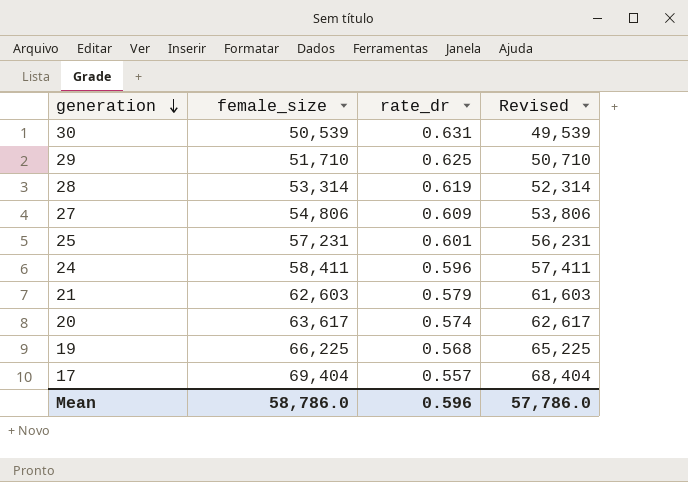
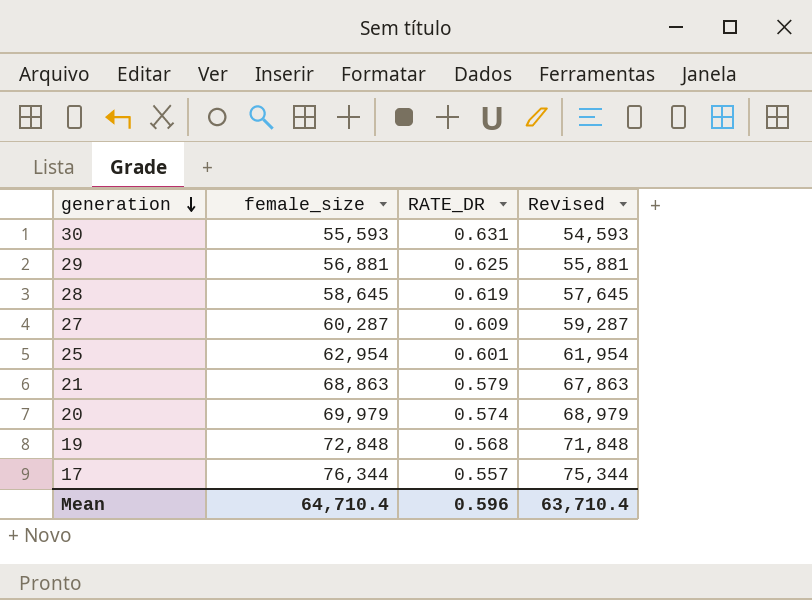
column name: rate_dr -> RATE_DR
row 24: 58,411 | 0.596 | 57,411 -> none
30 | female_size: 50,539 -> 55,593
30 | Revised: 49,539 -> 54,593
29 | female_size: 51,710 -> 56,881
29 | Revised: 50,710 -> 55,881
28 | female_size: 53,314 -> 58,645
28 | Revised: 52,314 -> 57,645
27 | female_size: 54,806 -> 60,287
27 | Revised: 53,806 -> 59,287
25 | female_size: 57,231 -> 62,954
25 | Revised: 56,231 -> 61,954
21 | female_size: 62,603 -> 68,863
21 | Revised: 61,603 -> 67,863
20 | female_size: 63,617 -> 69,979
20 | Revised: 62,617 -> 68,979
19 | female_size: 66,225 -> 72,848
19 | Revised: 65,225 -> 71,848
17 | female_size: 69,404 -> 76,344
17 | Revised: 68,404 -> 75,344
Mean | female_size: 58,786.0 -> 64,710.4
Mean | Revised: 57,786.0 -> 63,710.4

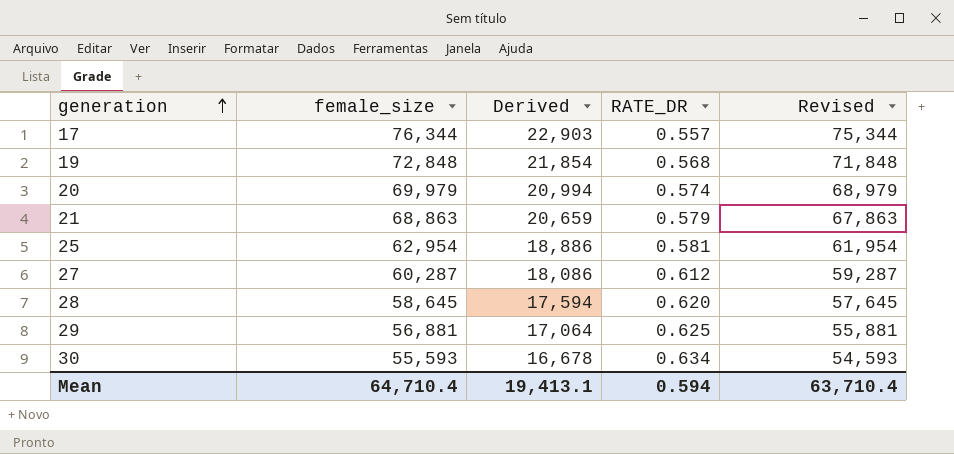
row order: generation descending -> generation ascending
column Derived | formula: none -> [female_size] * 0.3
25 | RATE_DR: 0.601 -> 0.581
27 | RATE_DR: 0.609 -> 0.612
28 | RATE_DR: 0.619 -> 0.620
30 | RATE_DR: 0.631 -> 0.634
Mean | RATE_DR: 0.596 -> 0.594

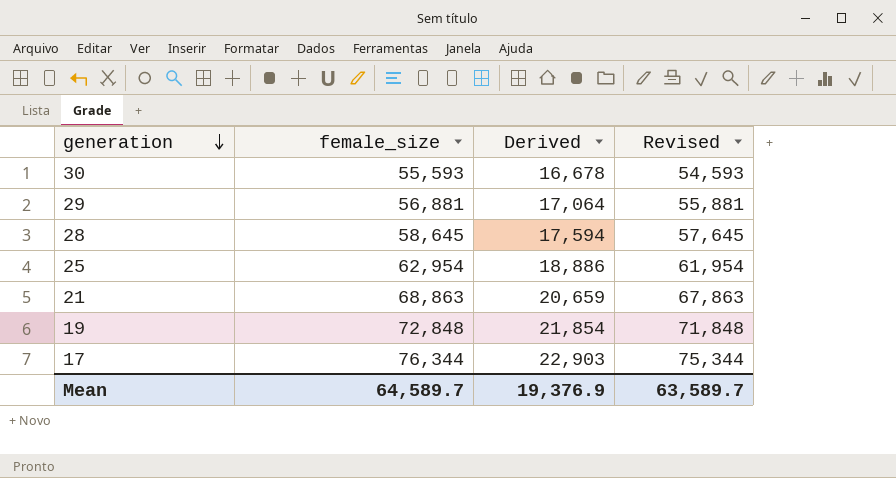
row order: generation ascending -> generation descending
column RATE_DR | position: 4 -> none
row 20: 69,979 | 20,994 | 0.574 | 68,979 -> none
row 27: 60,287 | 18,086 | 0.612 | 59,287 -> none
Mean | female_size: 64,710.4 -> 64,589.7
Mean | Derived: 19,413.1 -> 19,376.9
Mean | Revised: 63,710.4 -> 63,589.7

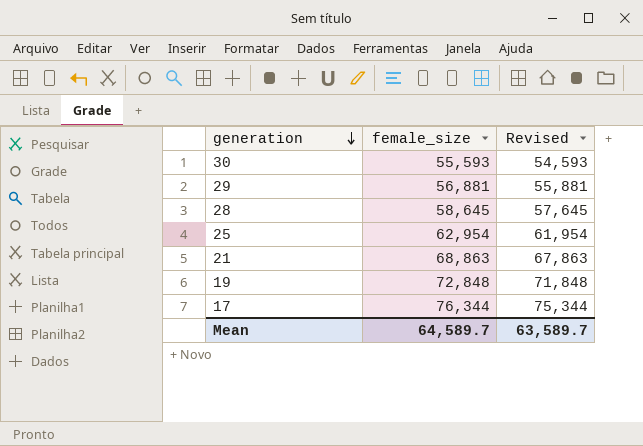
column Derived | formula: [female_size] * 0.3 -> none

